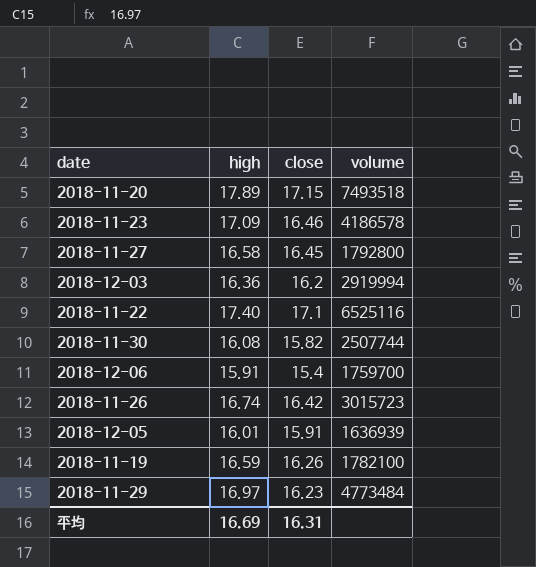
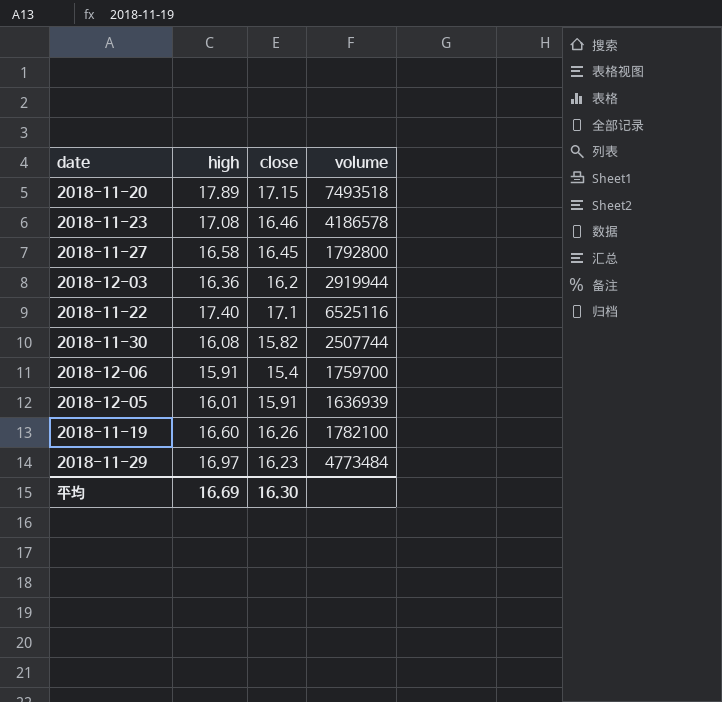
row 2018-11-26: 16.74 | 16.42 | 3015723 -> none
2018-11-23 | high: 17.09 -> 17.08
2018-12-03 | volume: 2919994 -> 2919944
2018-11-19 | high: 16.59 -> 16.60
平均 | close: 16.31 -> 16.30

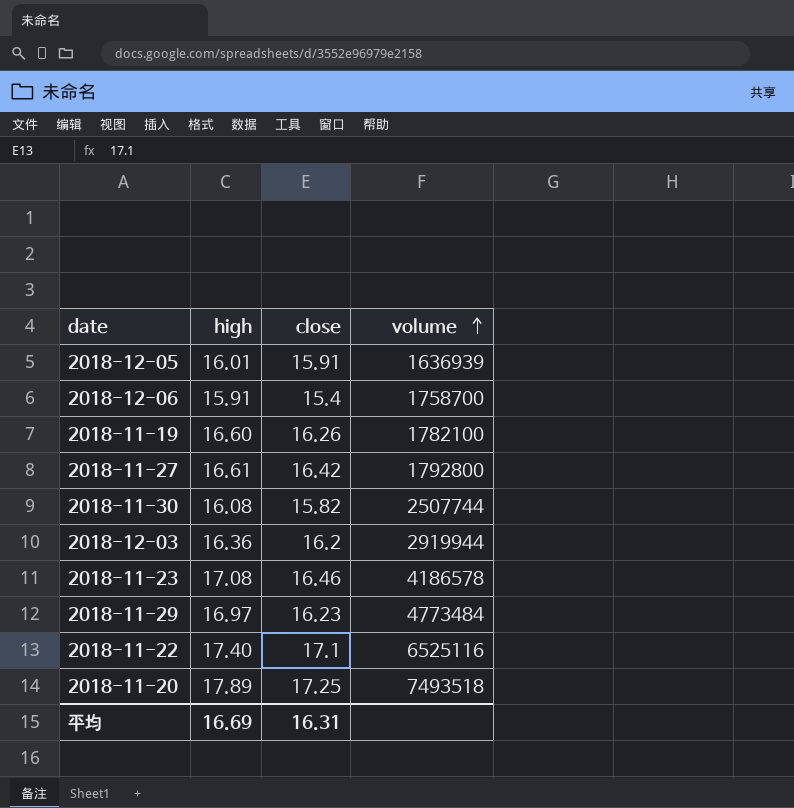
row order: none -> volume ascending
2018-12-06 | volume: 1759700 -> 1758700
2018-11-27 | high: 16.58 -> 16.61
2018-11-27 | close: 16.45 -> 16.42
2018-11-20 | close: 17.15 -> 17.25
平均 | close: 16.30 -> 16.31

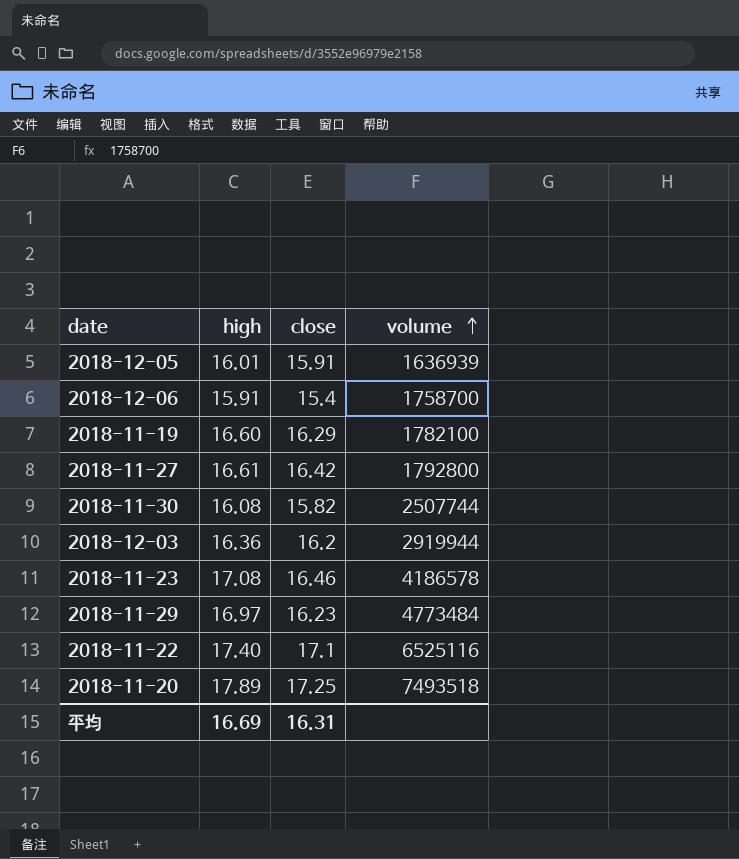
2018-11-19 | close: 16.26 -> 16.29

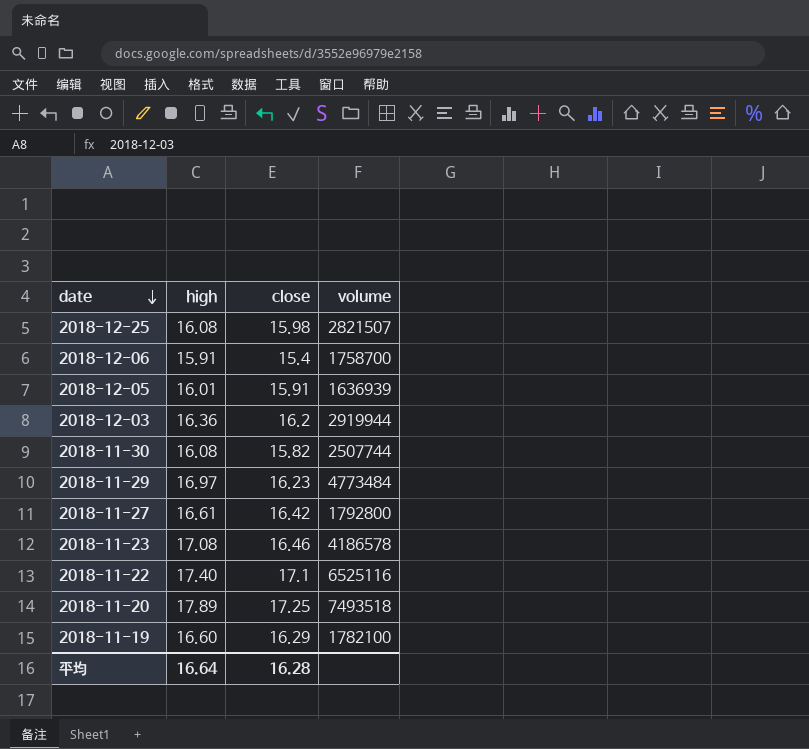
row order: volume ascending -> date descending
row 2018-12-25: none -> 16.08 | 15.98 | 2821507
平均 | high: 16.69 -> 16.64
平均 | close: 16.31 -> 16.28

